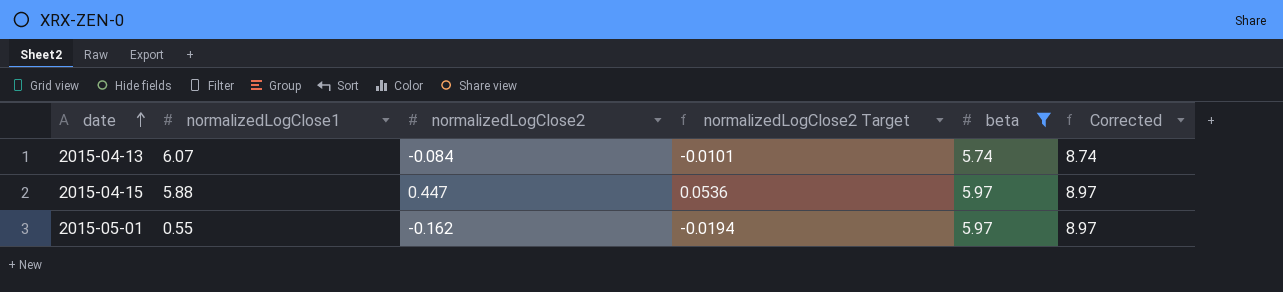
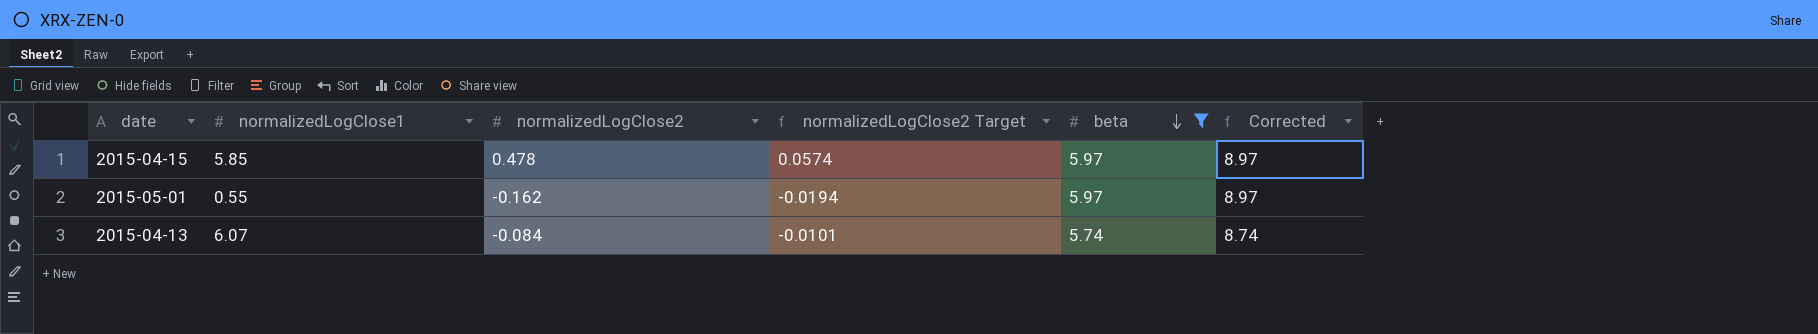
row order: date ascending -> beta descending
2015-04-15 | normalizedLogClose1: 5.88 -> 5.85
2015-04-15 | normalizedLogClose2: 0.447 -> 0.478
2015-04-15 | normalizedLogClose2 Target: 0.0536 -> 0.0574

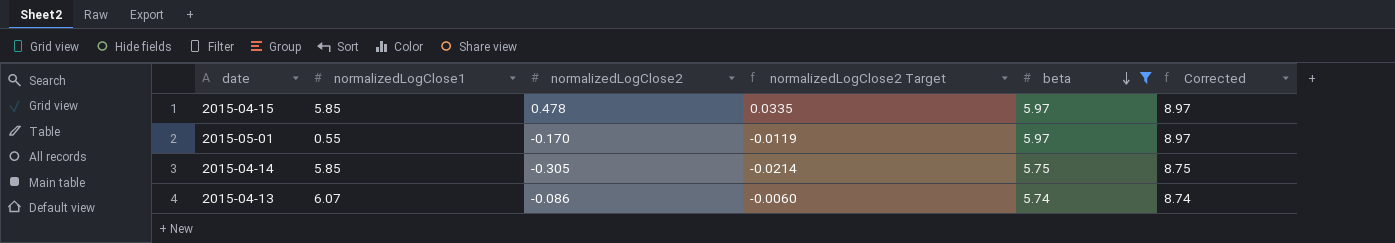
column normalizedLogClose2 Target | formula: [normalizedLogClose2] * 0.12 -> [normalizedLogClose2] * 0.07
2015-05-01 | normalizedLogClose2: -0.162 -> -0.170
row 2015-04-14: none -> 5.85 | -0.305 | -0.0214 | 5.75 | 8.75
2015-04-13 | normalizedLogClose2: -0.084 -> -0.086

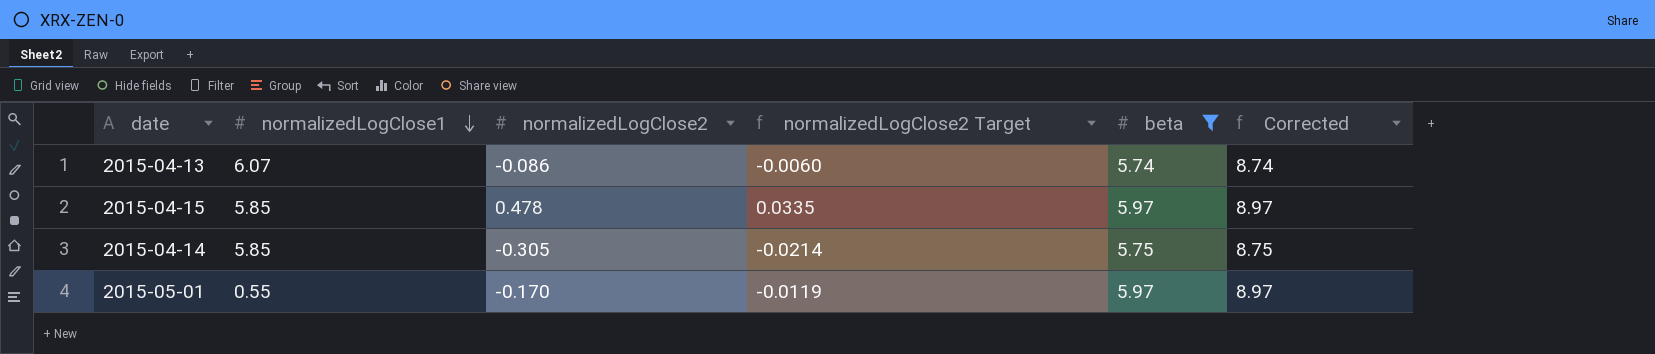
row order: beta descending -> normalizedLogClose1 descending

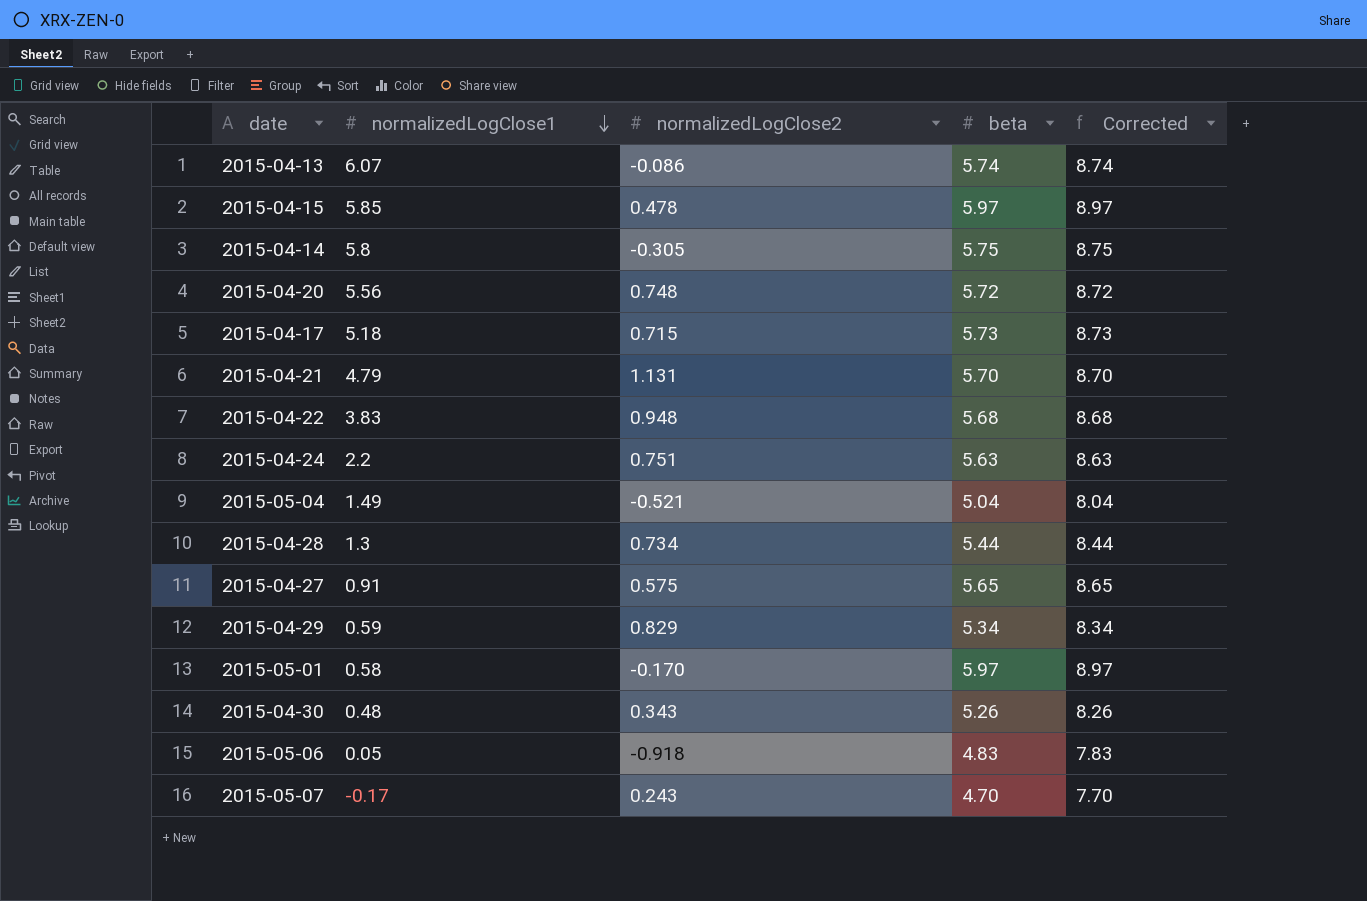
filter: beta >= 5.74 -> none
column normalizedLogClose2 Target | formula: [normalizedLogClose2] * 0.07 -> none
2015-04-14 | normalizedLogClose1: 5.85 -> 5.8
2015-05-01 | normalizedLogClose1: 0.55 -> 0.58

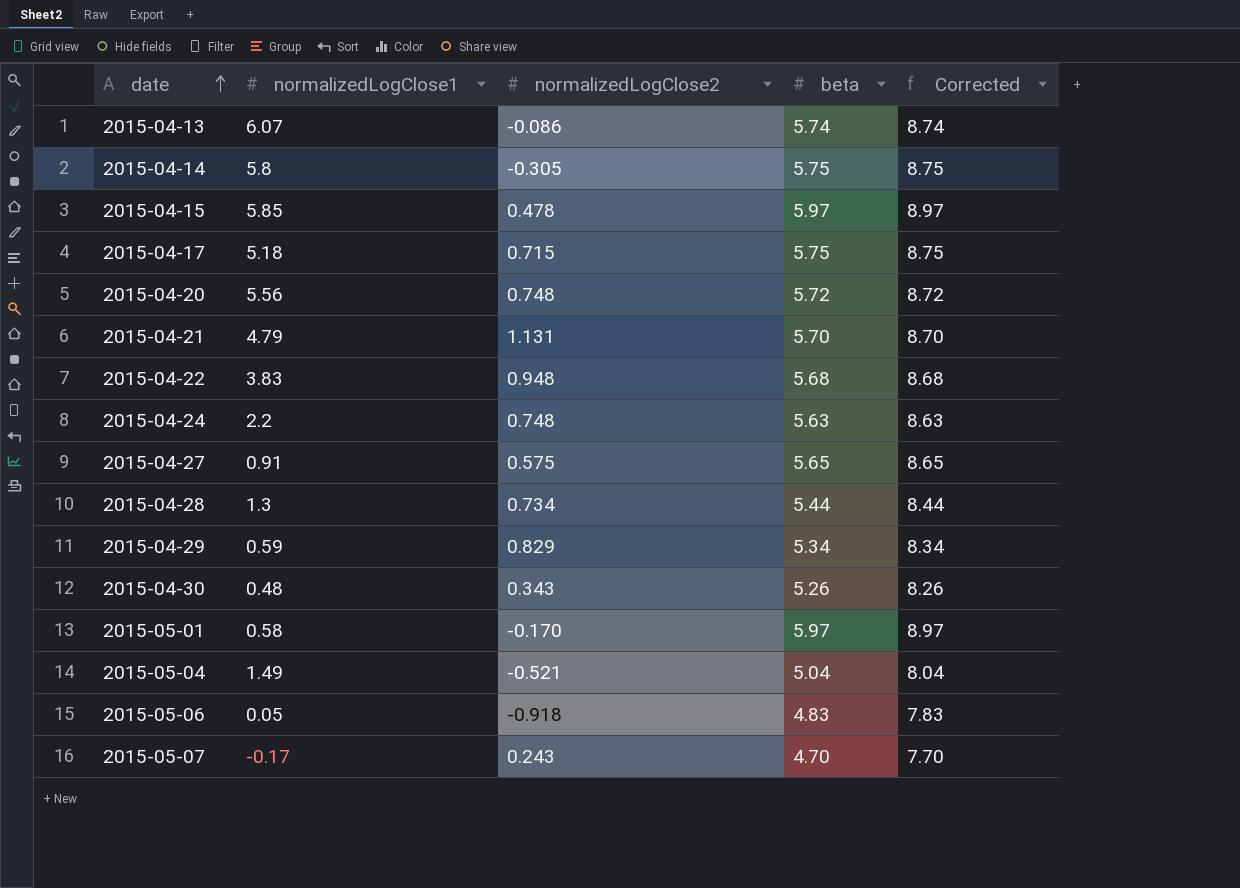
row order: normalizedLogClose1 descending -> date ascending
2015-04-17 | beta: 5.73 -> 5.75
2015-04-17 | Corrected: 8.73 -> 8.75
2015-04-24 | normalizedLogClose2: 0.751 -> 0.748

